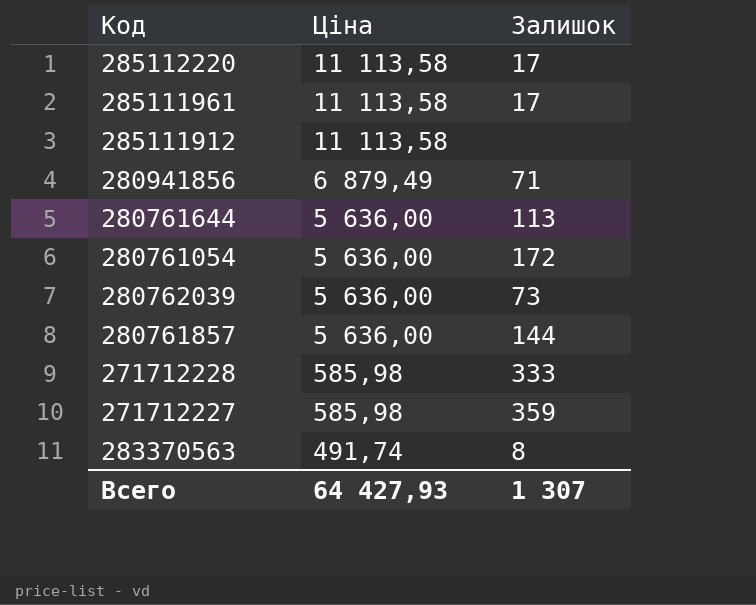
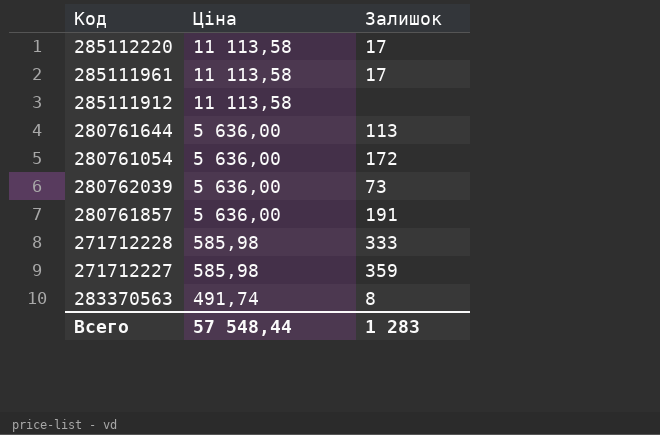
row 280941856: 6 879,49 | 71 -> none
280761857 | Залишок: 144 -> 191
Всего | Ціна: 64 427,93 -> 57 548,44
Всего | Залишок: 1 307 -> 1 283

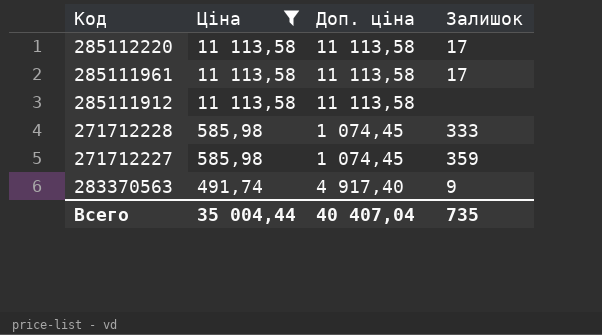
filter: none -> Ціна != 5 636,00
column Доп. ціна | position: none -> 3
283370563 | Залишок: 8 -> 9
Всего | Ціна: 57 548,44 -> 35 004,44
Всего | Залишок: 1 283 -> 735

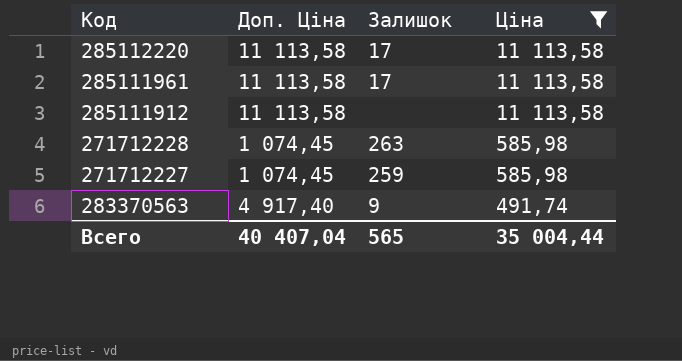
column name: Доп. ціна -> Доп. Ціна
column Ціна | position: 2 -> 4
271712228 | Залишок: 333 -> 263
271712227 | Залишок: 359 -> 259
Всего | Залишок: 735 -> 565

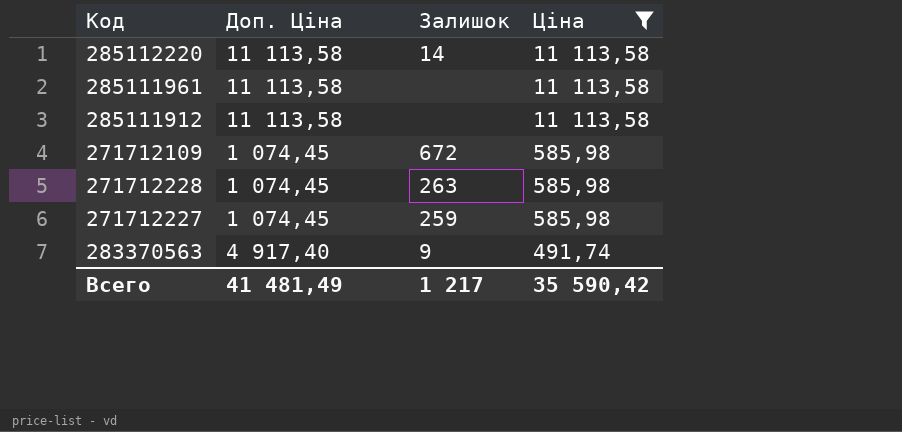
285112220 | Залишок: 17 -> 14
285111961 | Залишок: 17 -> none
row 271712109: none -> 1 074,45 | 672 | 585,98
Всего | Доп. Ціна: 40 407,04 -> 41 481,49
Всего | Залишок: 565 -> 1 217
Всего | Ціна: 35 004,44 -> 35 590,42

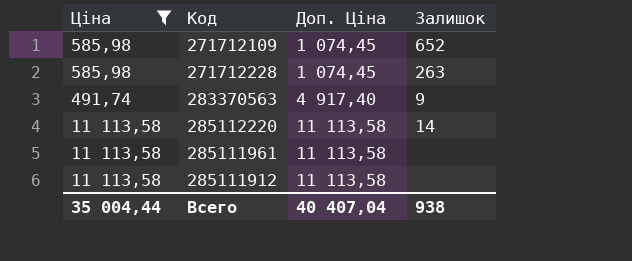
row order: Ціна descending -> Доп. Ціна ascending
column Ціна | position: 4 -> 1
row 271712227: 1 074,45 | 259 | 585,98 -> none
271712109 | Залишок: 672 -> 652
Всего | Ціна: 35 590,42 -> 35 004,44
Всего | Доп. Ціна: 41 481,49 -> 40 407,04
Всего | Залишок: 1 217 -> 938

